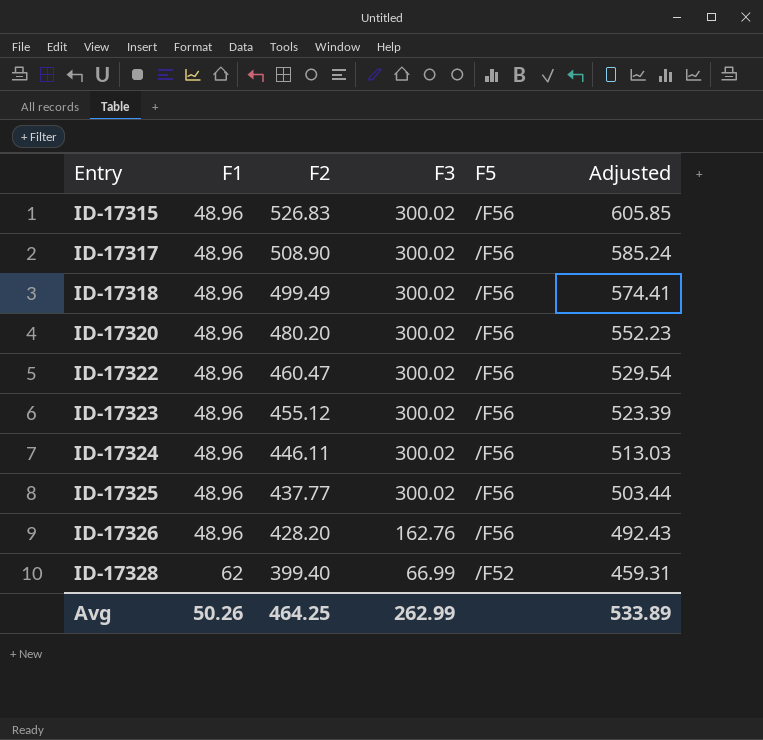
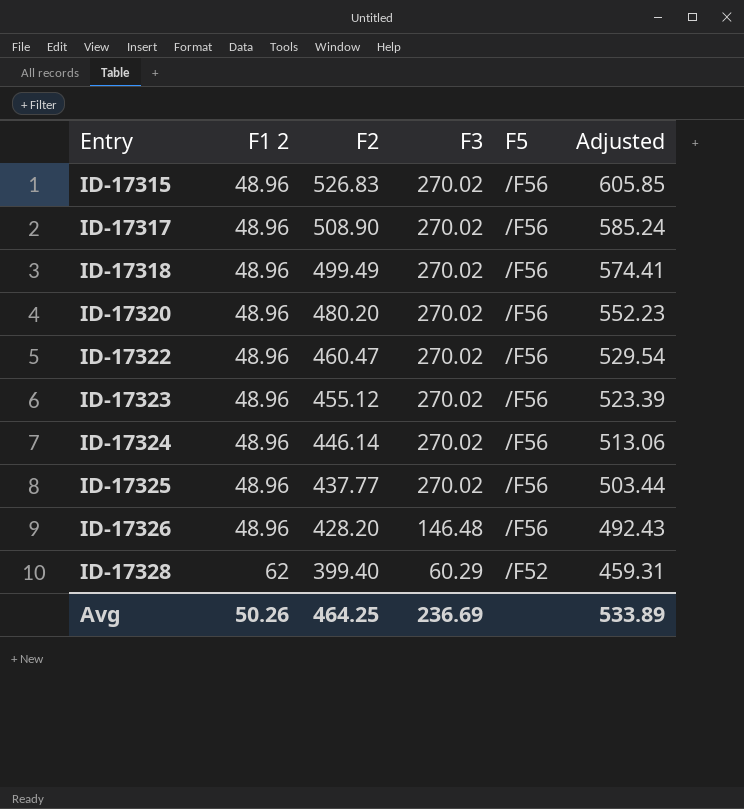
column name: F1 -> F1 2
ID-17315 | F3: 300.02 -> 270.02
ID-17317 | F3: 300.02 -> 270.02
ID-17318 | F3: 300.02 -> 270.02
ID-17320 | F3: 300.02 -> 270.02
ID-17322 | F3: 300.02 -> 270.02
ID-17323 | F3: 300.02 -> 270.02
ID-17324 | F2: 446.11 -> 446.14
ID-17324 | F3: 300.02 -> 270.02
ID-17324 | Adjusted: 513.03 -> 513.06
ID-17325 | F3: 300.02 -> 270.02
ID-17326 | F3: 162.76 -> 146.48
ID-17328 | F3: 66.99 -> 60.29
Avg | F3: 262.99 -> 236.69

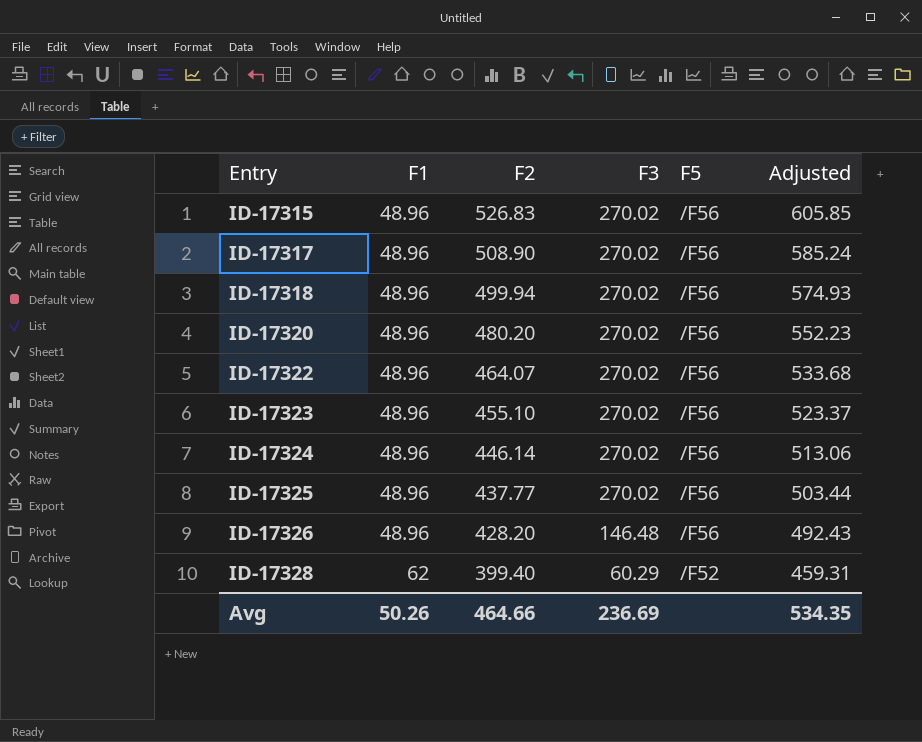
column name: F1 2 -> F1
ID-17318 | F2: 499.49 -> 499.94
ID-17318 | Adjusted: 574.41 -> 574.93
ID-17322 | F2: 460.47 -> 464.07
ID-17322 | Adjusted: 529.54 -> 533.68
ID-17323 | F2: 455.12 -> 455.10
ID-17323 | Adjusted: 523.39 -> 523.37
Avg | F2: 464.25 -> 464.66
Avg | Adjusted: 533.89 -> 534.35

